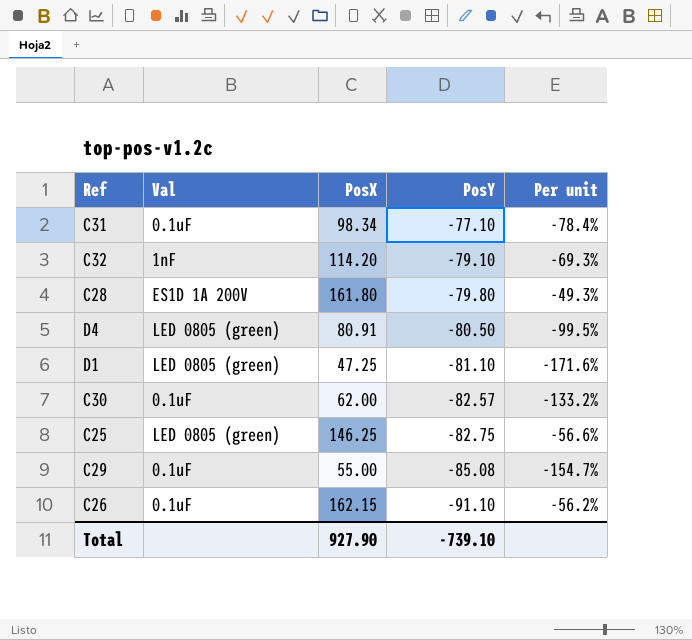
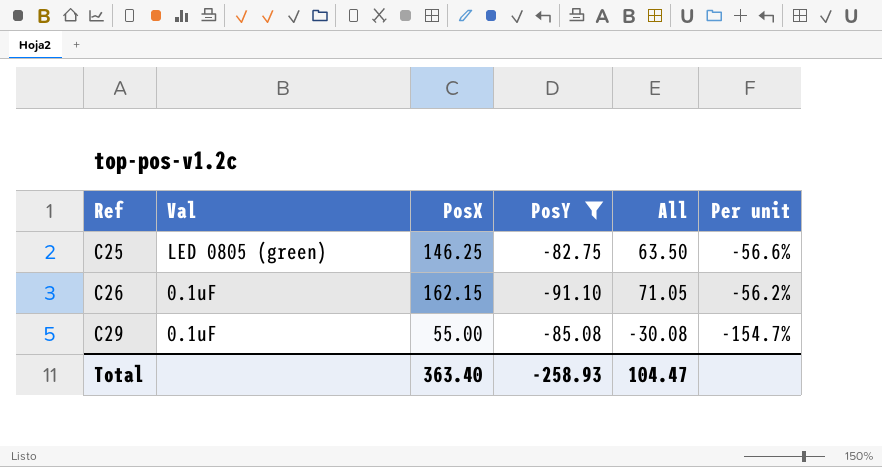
filter: none -> PosY <= -82.75
row order: PosY descending -> Ref ascending
column All | formula: none -> [PosX] + [PosY]
Total | PosX: 927.90 -> 363.40
Total | PosY: -739.10 -> -258.93

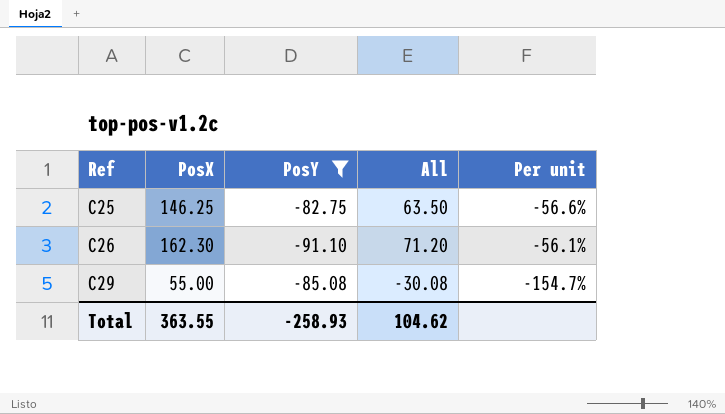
column Val | position: 2 -> none
C26 | PosX: 162.15 -> 162.30
C26 | All: 71.05 -> 71.20
C26 | Per unit: -56.2% -> -56.1%
Total | PosX: 363.40 -> 363.55
Total | All: 104.47 -> 104.62

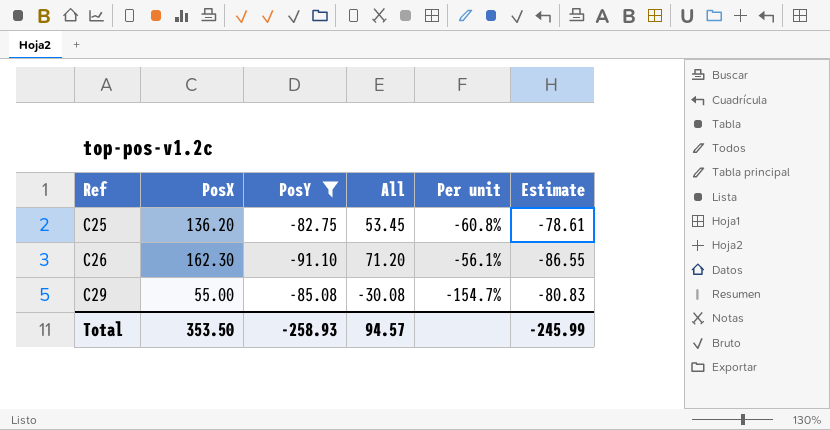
column Estimate | formula: none -> [PosY] * 0.95
C25 | PosX: 146.25 -> 136.20
C25 | All: 63.50 -> 53.45
C25 | Per unit: -56.6% -> -60.8%
Total | PosX: 363.55 -> 353.50
Total | All: 104.62 -> 94.57

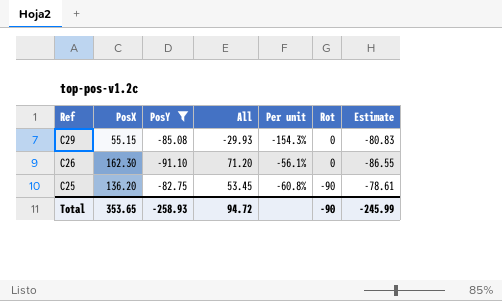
row order: Ref ascending -> Ref descending
column Rot | position: none -> 6
C29 | PosX: 55.00 -> 55.15
C29 | All: -30.08 -> -29.93
C29 | Per unit: -154.7% -> -154.3%
Total | PosX: 353.50 -> 353.65
Total | All: 94.57 -> 94.72

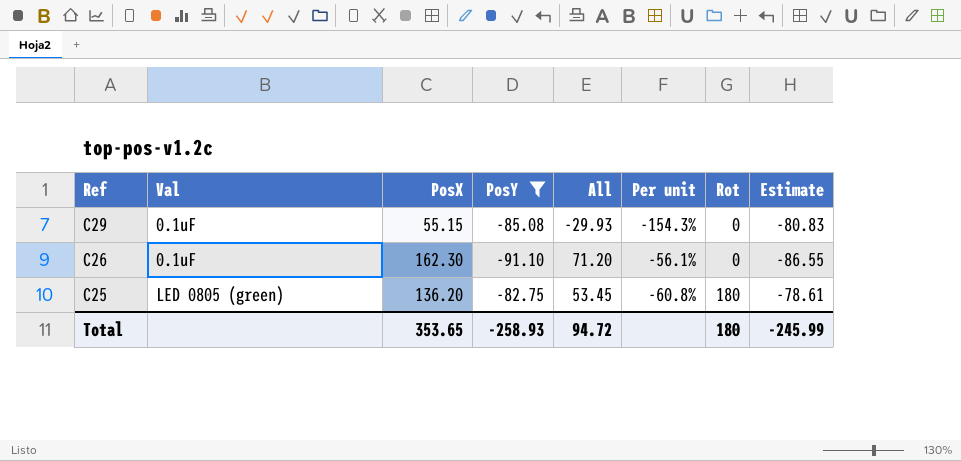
column Val | position: none -> 2
C25 | Rot: -90 -> 180
Total | Rot: -90 -> 180

